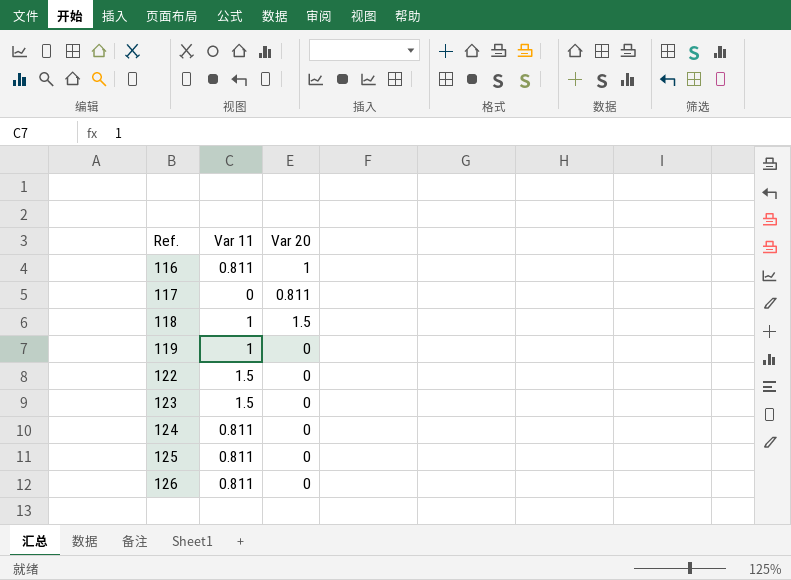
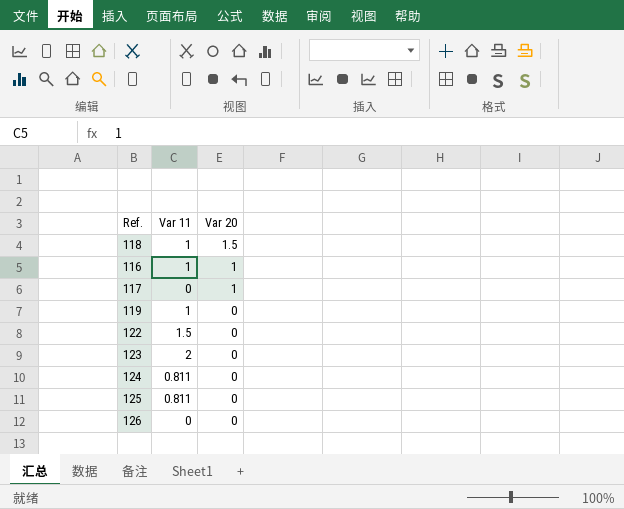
row order: Ref. ascending -> Var 20 descending
116 | Var 11: 0.811 -> 1
117 | Var 20: 0.811 -> 1
123 | Var 11: 1.5 -> 2
126 | Var 11: 0.811 -> 0

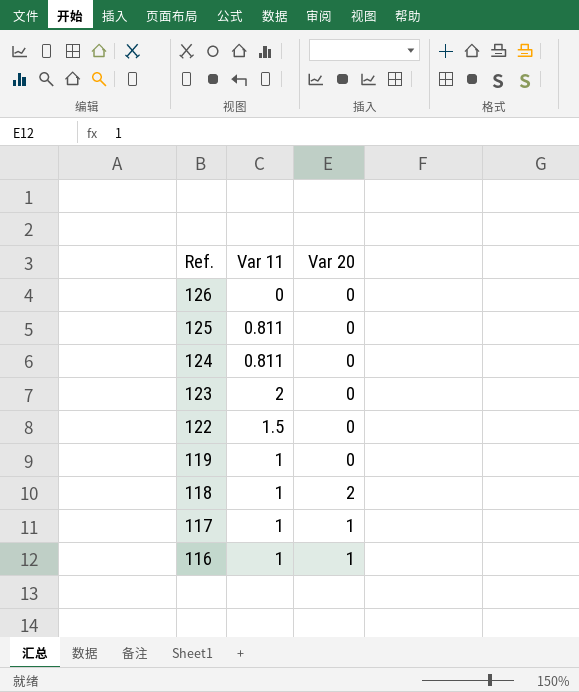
row order: Var 20 descending -> Ref. descending
118 | Var 20: 1.5 -> 2
117 | Var 11: 0 -> 1

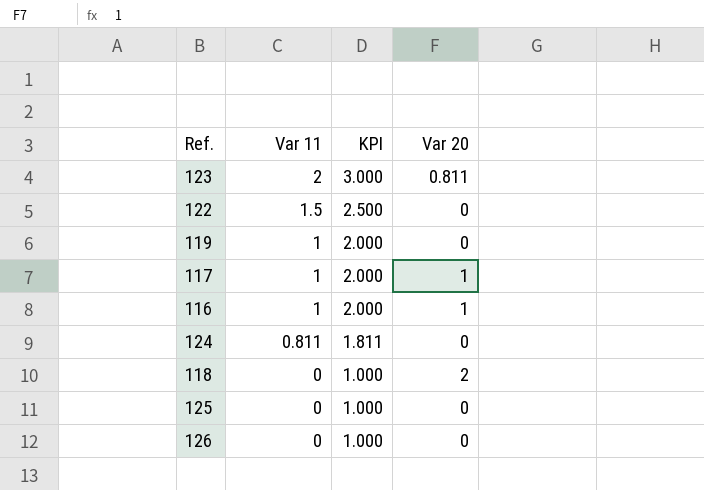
row order: Ref. descending -> Var 11 descending
column KPI | formula: none -> [Var 11] + 1
123 | Var 20: 0 -> 0.811
118 | Var 11: 1 -> 0
125 | Var 11: 0.811 -> 0

